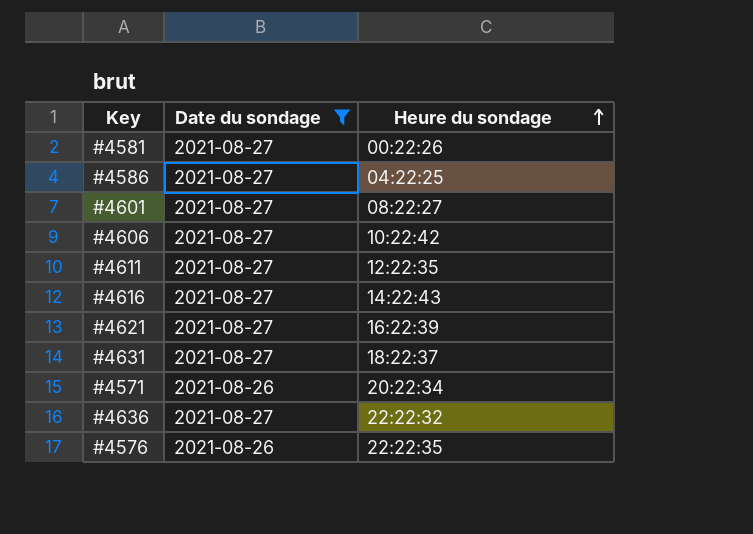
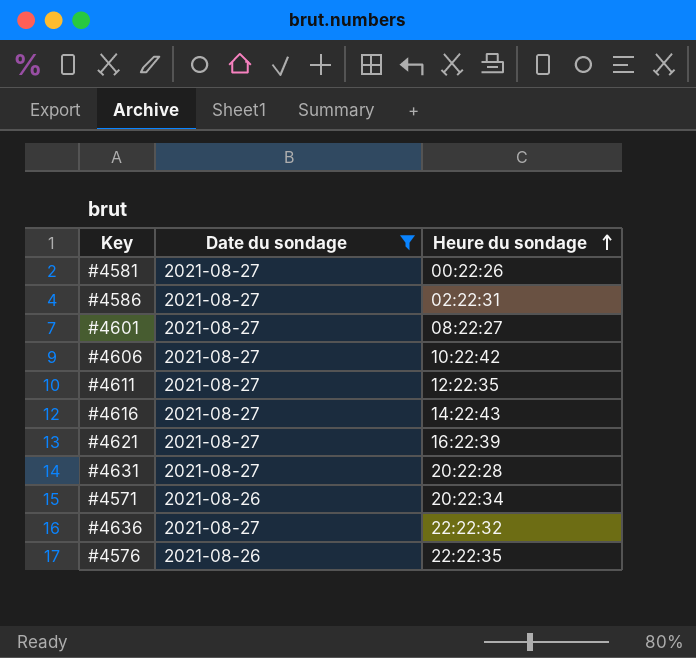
#4586 | Heure du sondage: 04:22:25 -> 02:22:31
#4631 | Heure du sondage: 18:22:37 -> 20:22:28

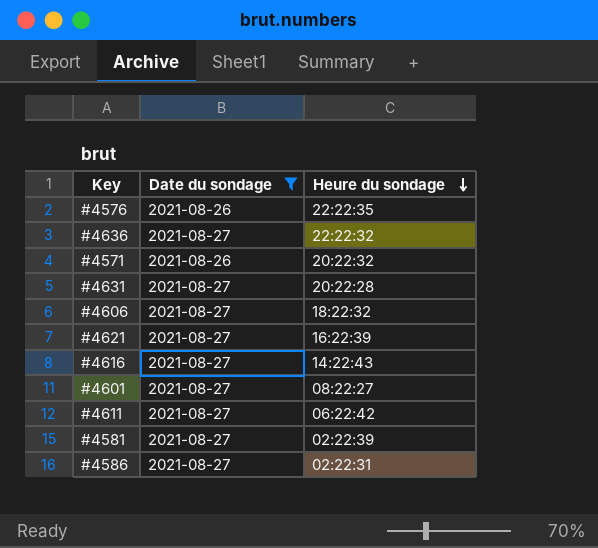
row order: Heure du sondage ascending -> Heure du sondage descending
#4571 | Heure du sondage: 20:22:34 -> 20:22:32
#4606 | Heure du sondage: 10:22:42 -> 18:22:32
#4611 | Heure du sondage: 12:22:35 -> 06:22:42
#4581 | Heure du sondage: 00:22:26 -> 02:22:39

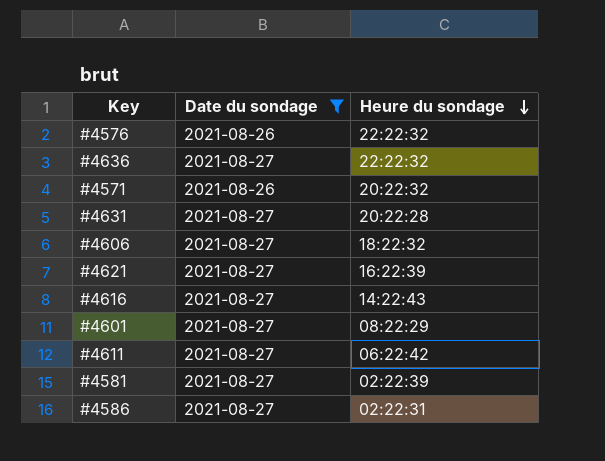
#4576 | Heure du sondage: 22:22:35 -> 22:22:32
#4601 | Heure du sondage: 08:22:27 -> 08:22:29

